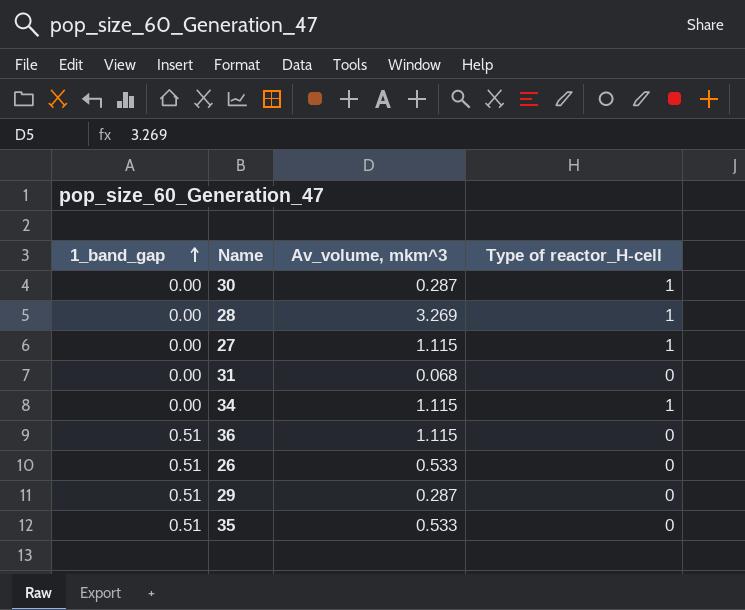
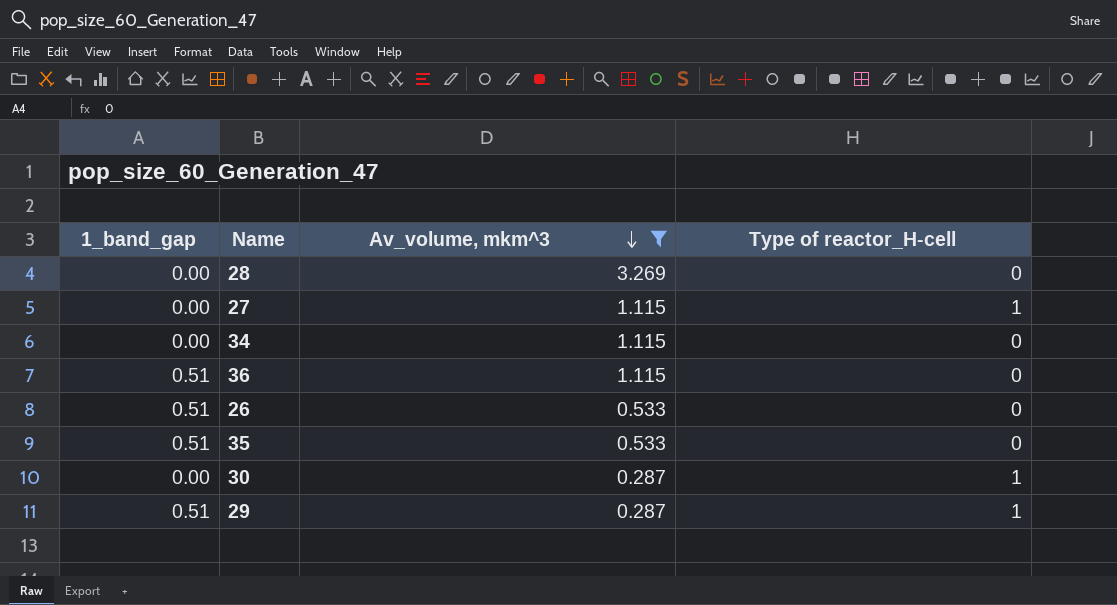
filter: none -> Av_volume, mkm^3 != 0.068
row order: 1_band_gap ascending -> Av_volume, mkm^3 descending
28 | Type of reactor_H-cell: 1 -> 0
34 | Type of reactor_H-cell: 1 -> 0
29 | Type of reactor_H-cell: 0 -> 1

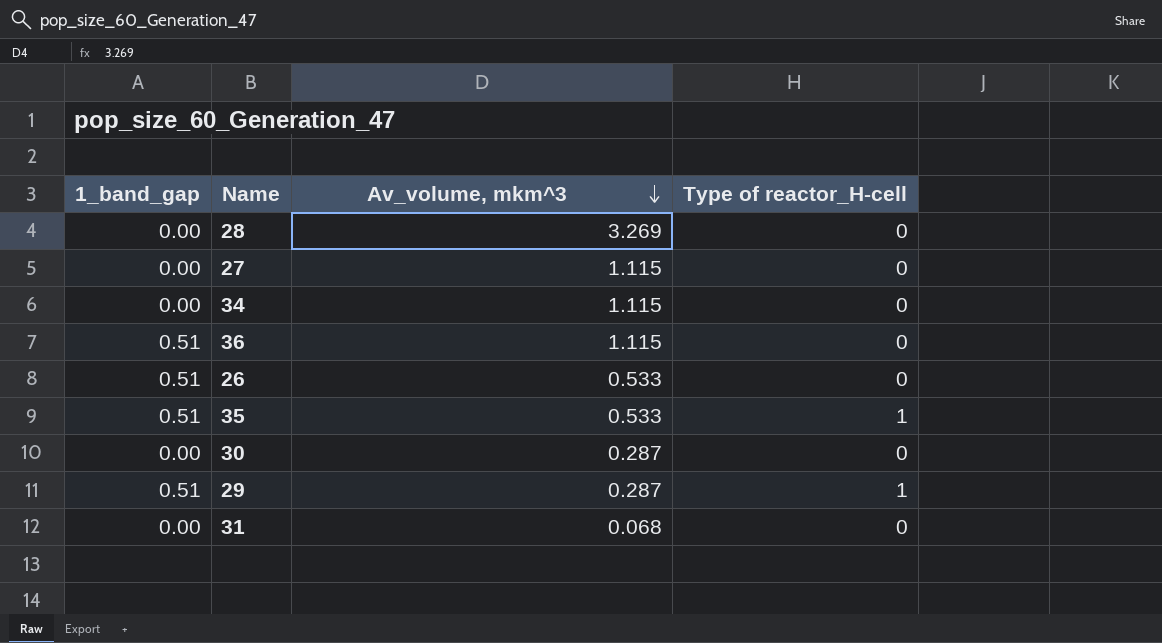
filter: Av_volume, mkm^3 != 0.068 -> none
27 | Type of reactor_H-cell: 1 -> 0
35 | Type of reactor_H-cell: 0 -> 1
30 | Type of reactor_H-cell: 1 -> 0

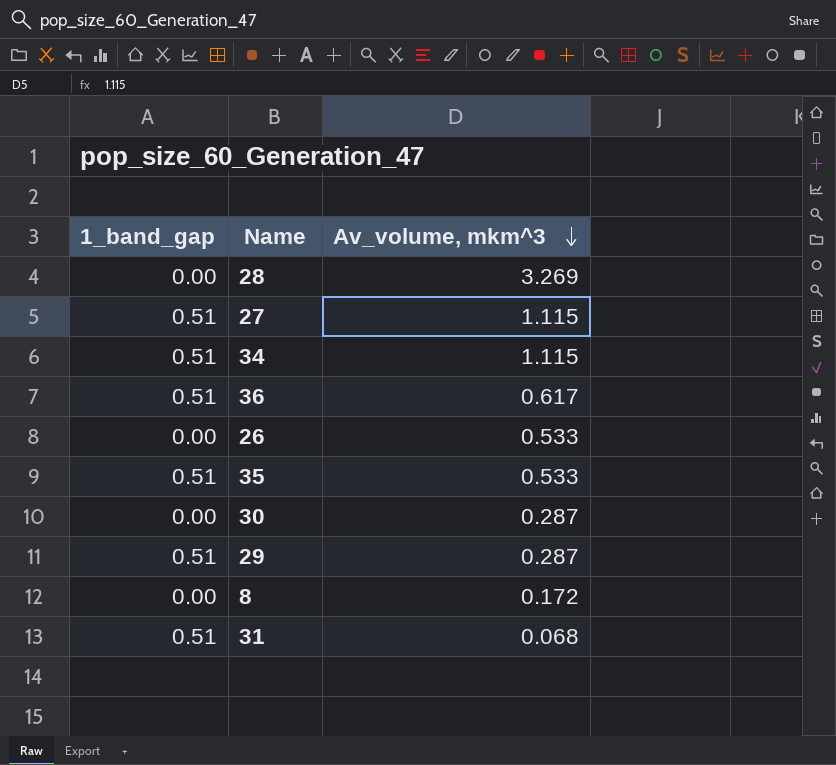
column Type of reactor_H-cell | position: 4 -> none
27 | 1_band_gap: 0.00 -> 0.51
34 | 1_band_gap: 0.00 -> 0.51
36 | Av_volume, mkm^3: 1.115 -> 0.617
26 | 1_band_gap: 0.51 -> 0.00
row 8: none -> 0.00 | 0.172
31 | 1_band_gap: 0.00 -> 0.51

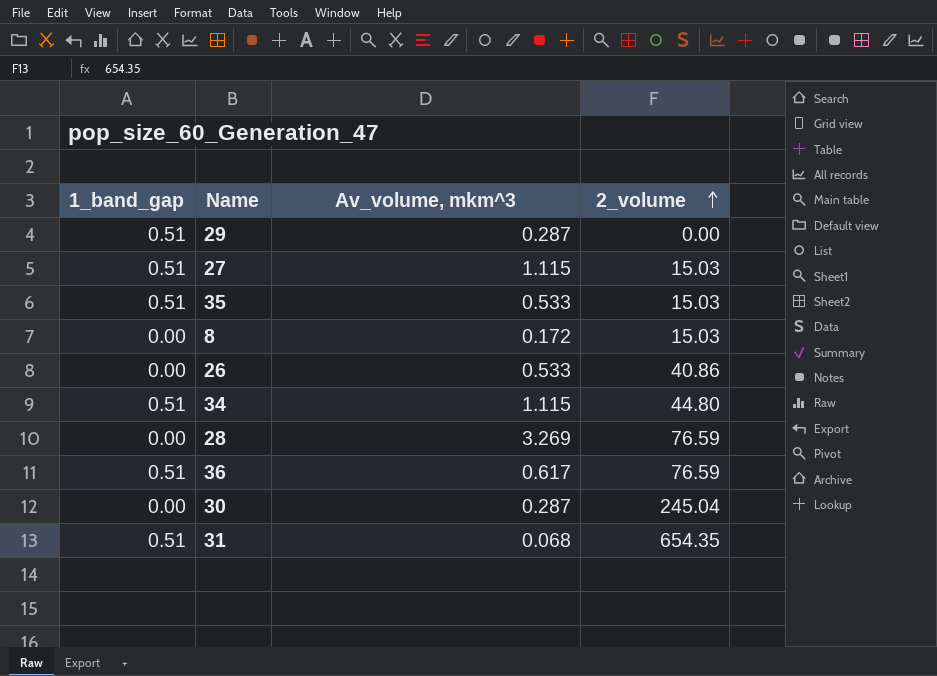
row order: Av_volume, mkm^3 descending -> 2_volume ascending
column 2_volume | position: none -> 4

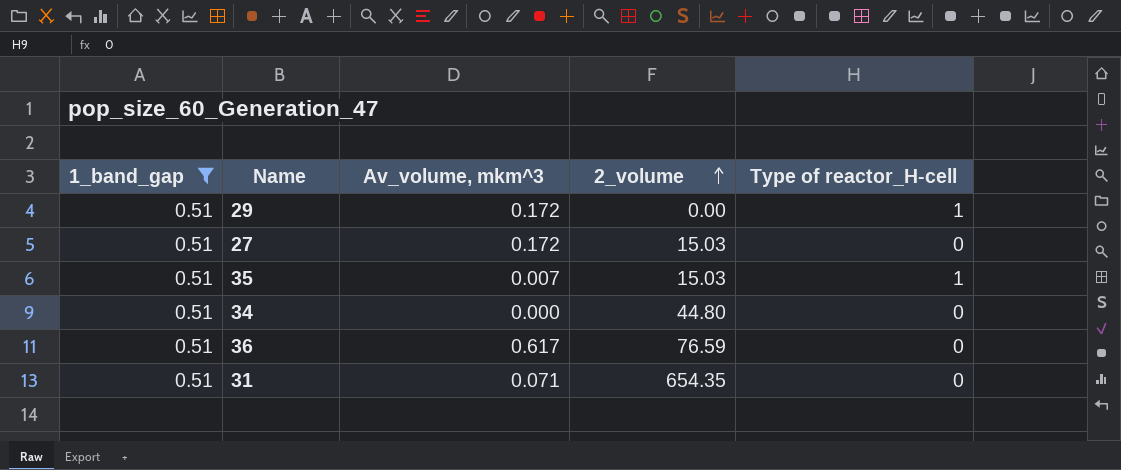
filter: none -> 1_band_gap = 0.51
column Type of reactor_H-cell | position: none -> 5
29 | Av_volume, mkm^3: 0.287 -> 0.172
27 | Av_volume, mkm^3: 1.115 -> 0.172
35 | Av_volume, mkm^3: 0.533 -> 0.007
34 | Av_volume, mkm^3: 1.115 -> 0.000
31 | Av_volume, mkm^3: 0.068 -> 0.071

